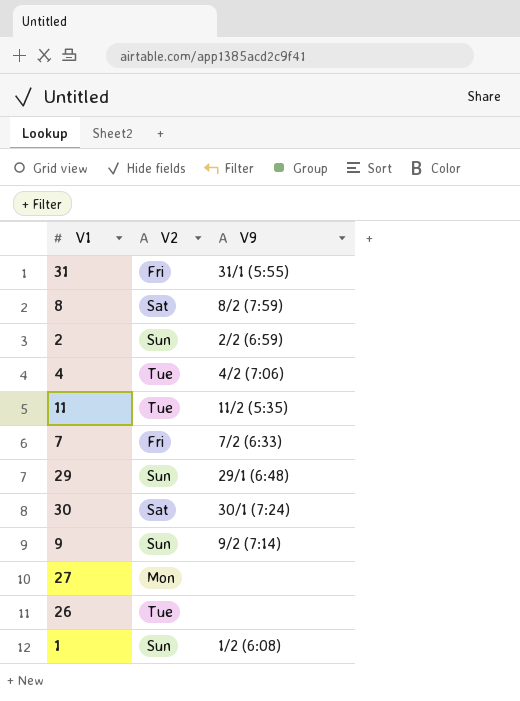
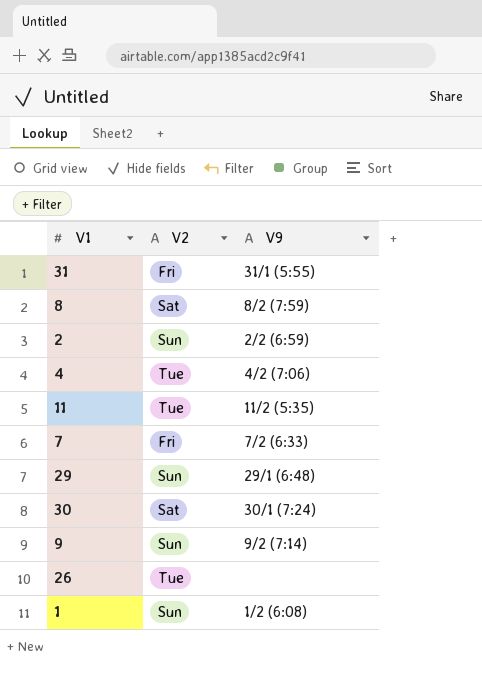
row 27: Mon | none -> none

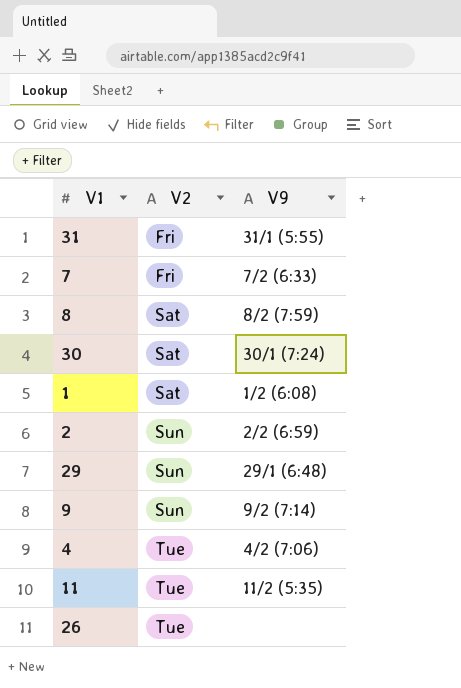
row order: none -> V2 ascending
1 | V2: Sun -> Sat

